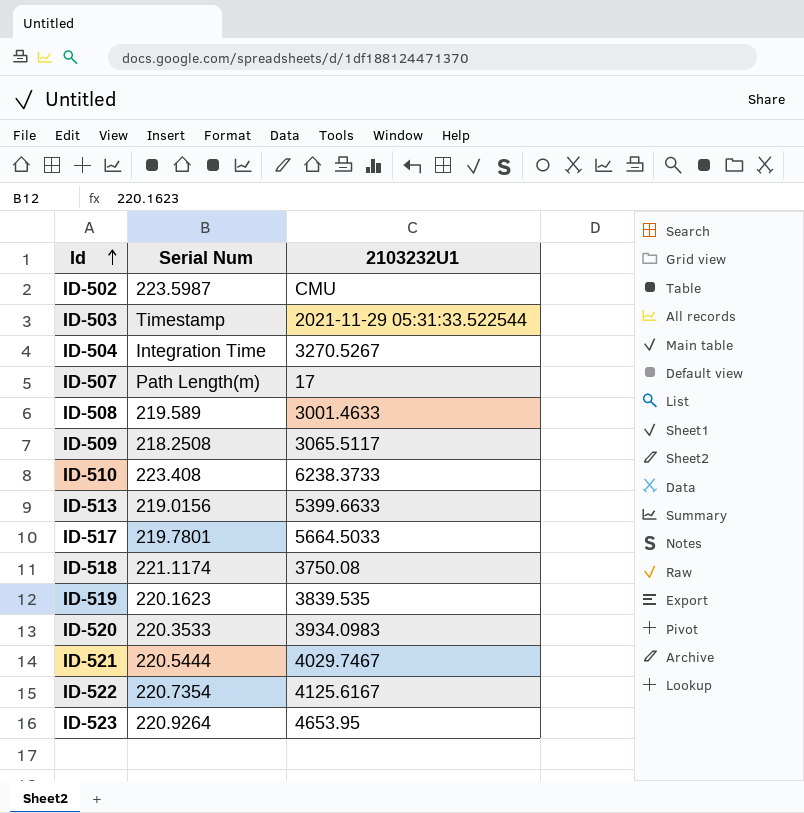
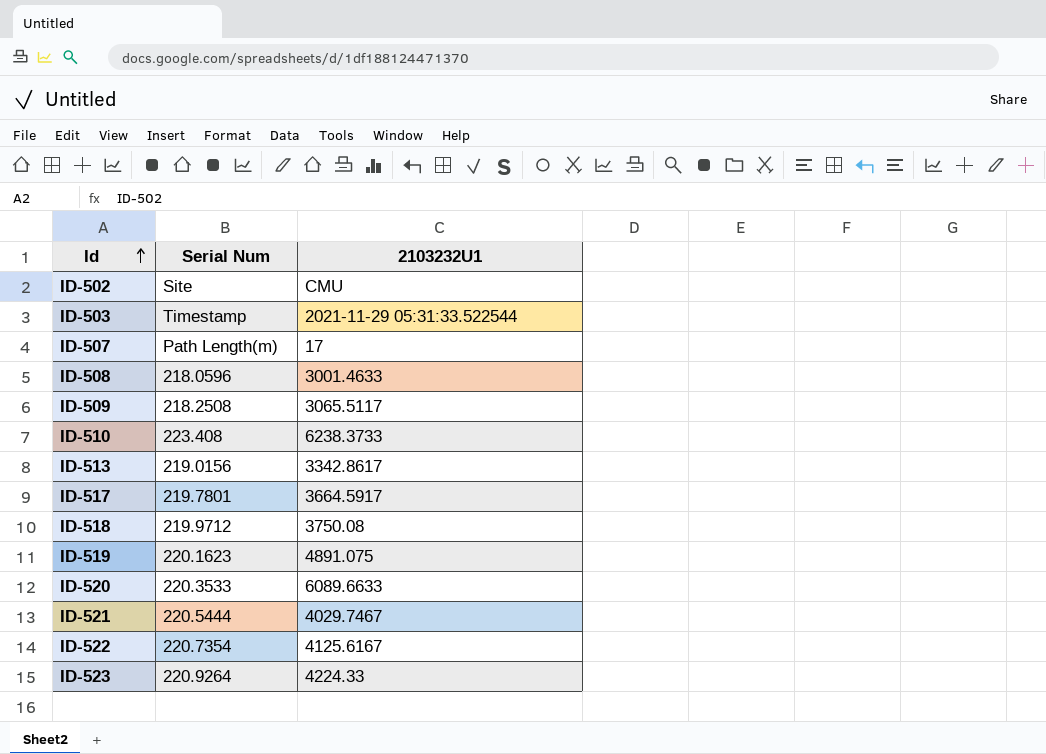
row ID-504: Integration Time | 3270.5267 -> none
ID-502 | Serial Num: 223.5987 -> Site
ID-508 | Serial Num: 219.589 -> 218.0596
ID-513 | 2103232U1: 5399.6633 -> 3342.8617
ID-517 | 2103232U1: 5664.5033 -> 3664.5917
ID-518 | Serial Num: 221.1174 -> 219.9712
ID-519 | 2103232U1: 3839.535 -> 4891.075
ID-520 | 2103232U1: 3934.0983 -> 6089.6633
ID-523 | 2103232U1: 4653.95 -> 4224.33

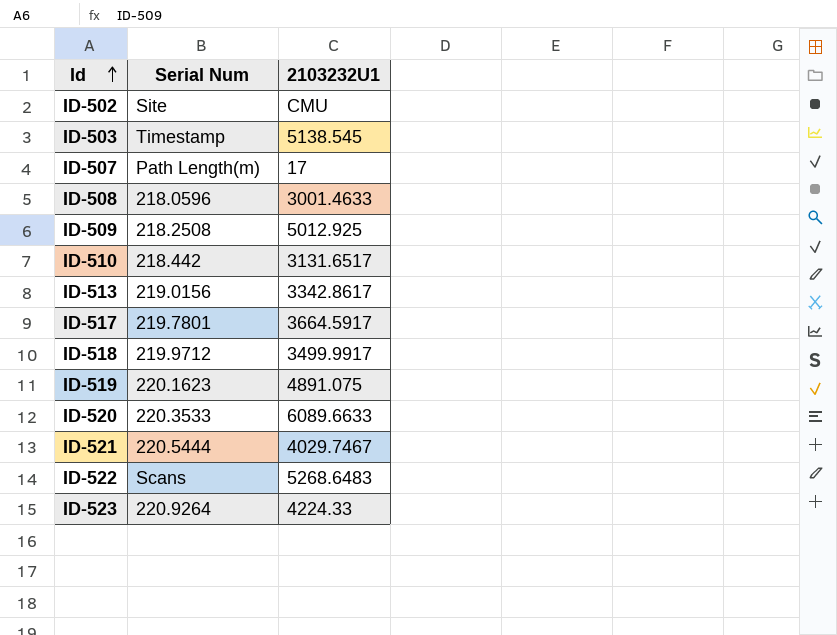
ID-503 | 2103232U1: 2021-11-29 05:31:33.522544 -> 5138.545
ID-509 | 2103232U1: 3065.5117 -> 5012.925
ID-510 | Serial Num: 223.408 -> 218.442
ID-510 | 2103232U1: 6238.3733 -> 3131.6517
ID-518 | 2103232U1: 3750.08 -> 3499.9917
ID-522 | Serial Num: 220.7354 -> Scans
ID-522 | 2103232U1: 4125.6167 -> 5268.6483

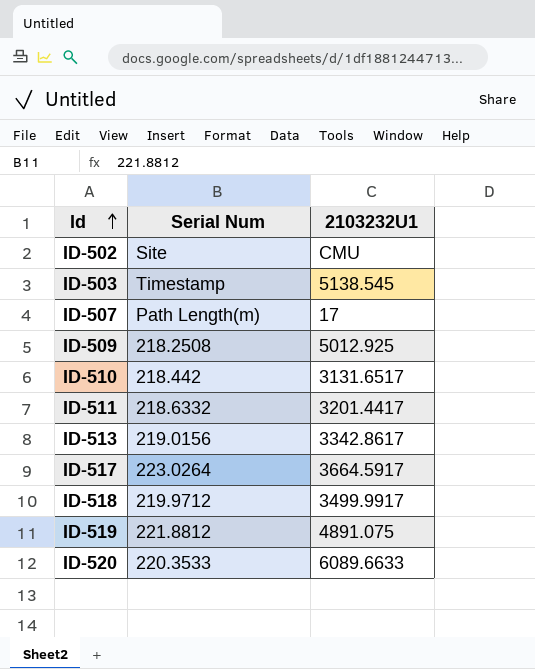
row ID-508: 218.0596 | 3001.4633 -> none
row ID-521: 220.5444 | 4029.7467 -> none
row ID-522: Scans | 5268.6483 -> none
row ID-523: 220.9264 | 4224.33 -> none
row ID-511: none -> 218.6332 | 3201.4417
ID-517 | Serial Num: 219.7801 -> 223.0264
ID-519 | Serial Num: 220.1623 -> 221.8812

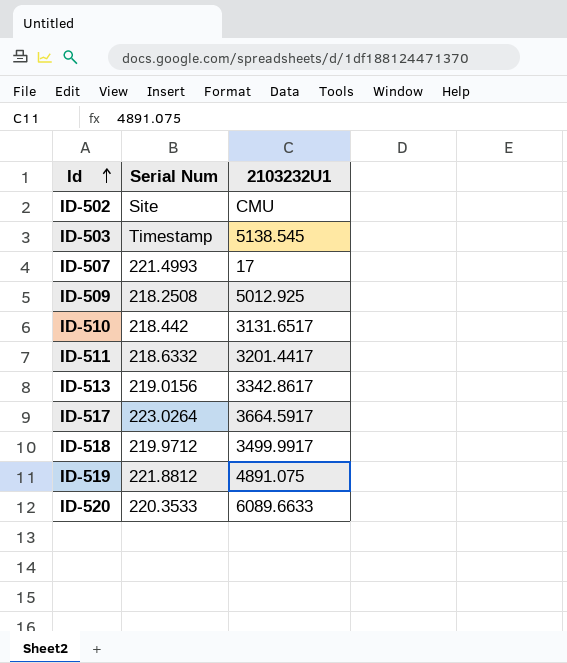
ID-507 | Serial Num: Path Length(m) -> 221.4993

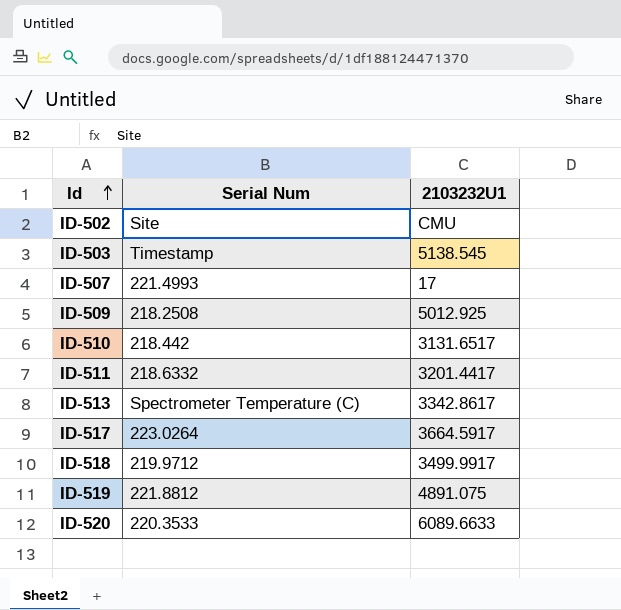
ID-513 | Serial Num: 219.0156 -> Spectrometer Temperature (C)

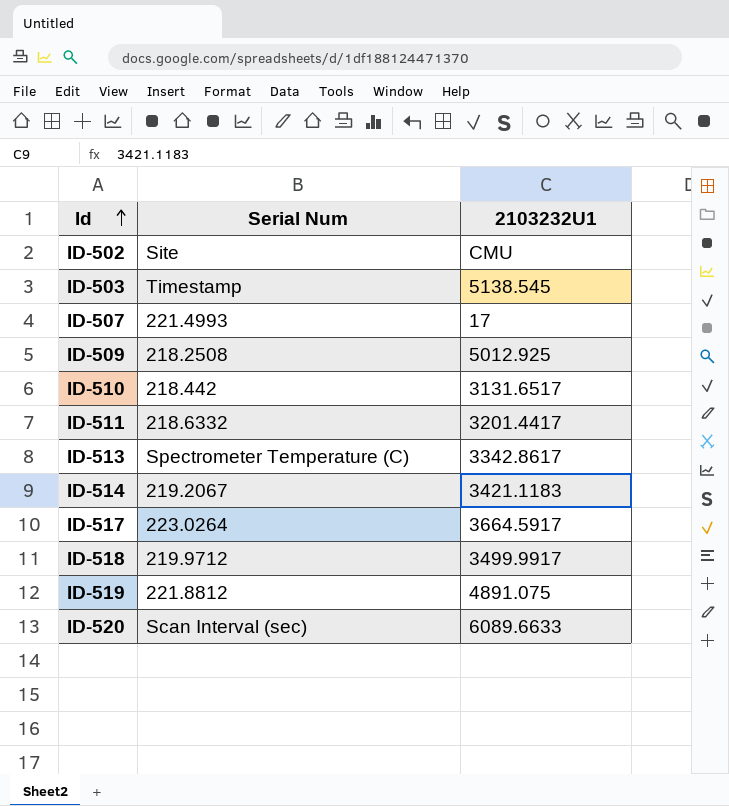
row ID-514: none -> 219.2067 | 3421.1183
ID-520 | Serial Num: 220.3533 -> Scan Interval (sec)

